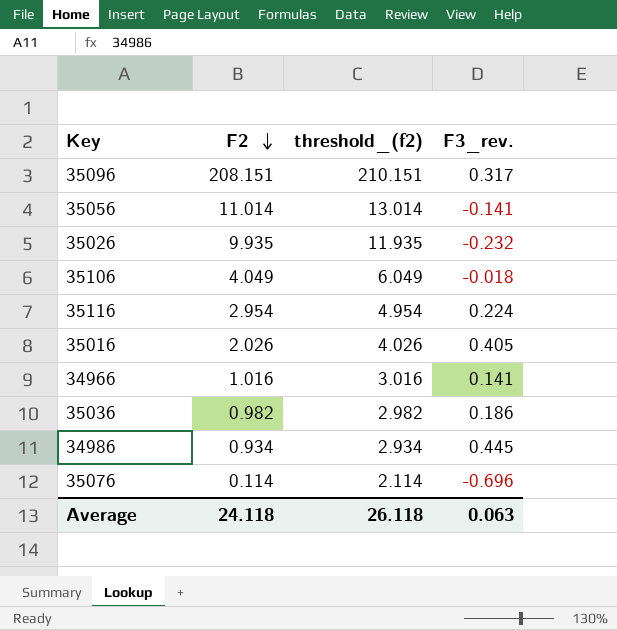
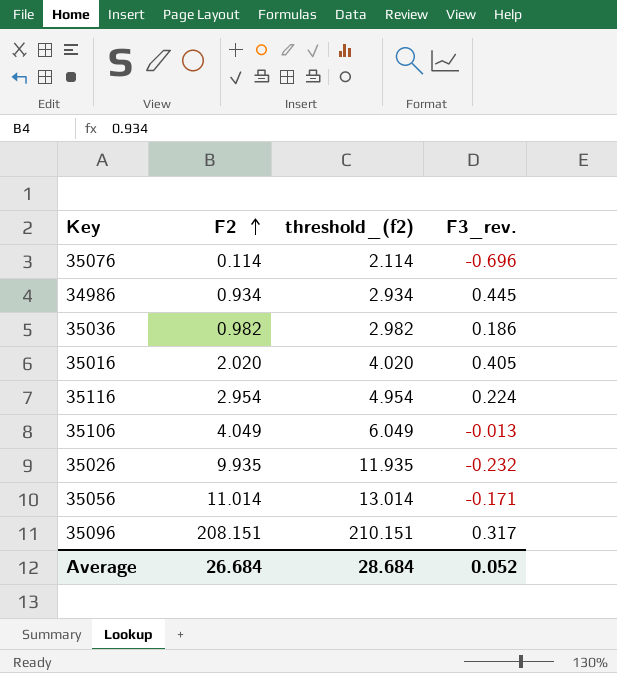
row order: F2 descending -> F2 ascending
row 34966: 1.016 | 3.016 | 0.141 -> none
35016 | F2: 2.026 -> 2.020
35016 | threshold_(f2): 4.026 -> 4.020
35106 | F3_rev.: -0.018 -> -0.013
35056 | F3_rev.: -0.141 -> -0.171
Average | F2: 24.118 -> 26.684
Average | threshold_(f2): 26.118 -> 28.684
Average | F3_rev.: 0.063 -> 0.052

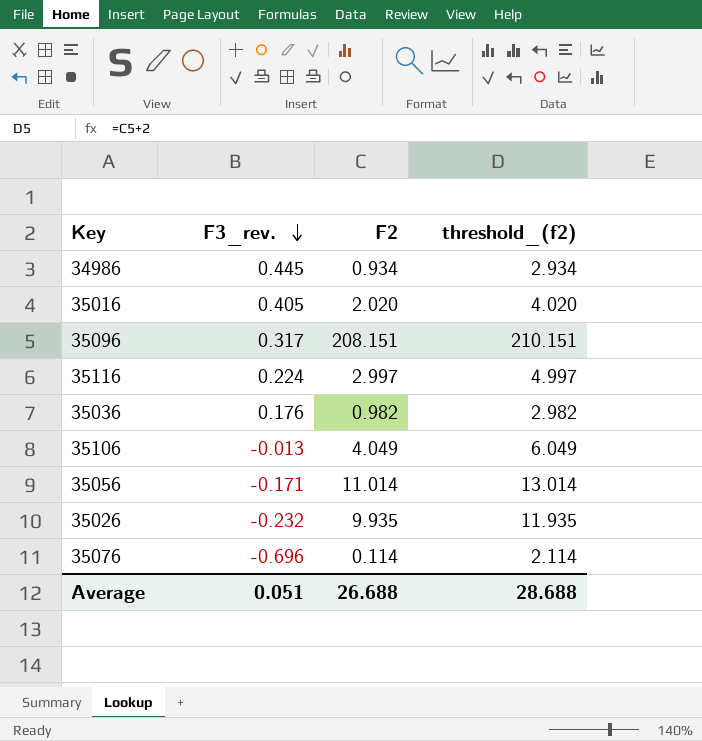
row order: F2 ascending -> F3_rev. descending
column F3_rev. | position: 4 -> 2
35116 | F2: 2.954 -> 2.997
35116 | threshold_(f2): 4.954 -> 4.997
35036 | F3_rev.: 0.186 -> 0.176
Average | F3_rev.: 0.052 -> 0.051
Average | F2: 26.684 -> 26.688
Average | threshold_(f2): 28.684 -> 28.688

